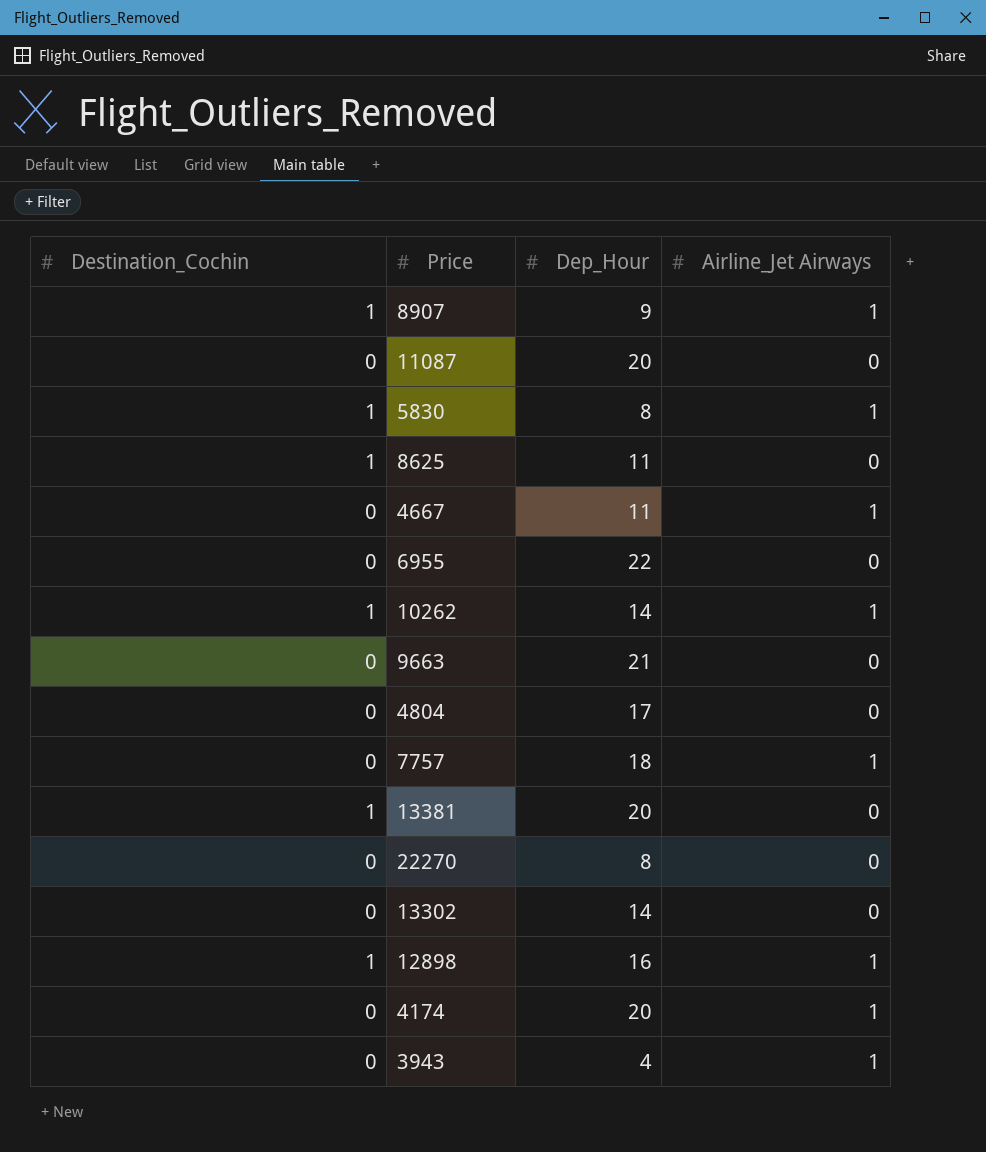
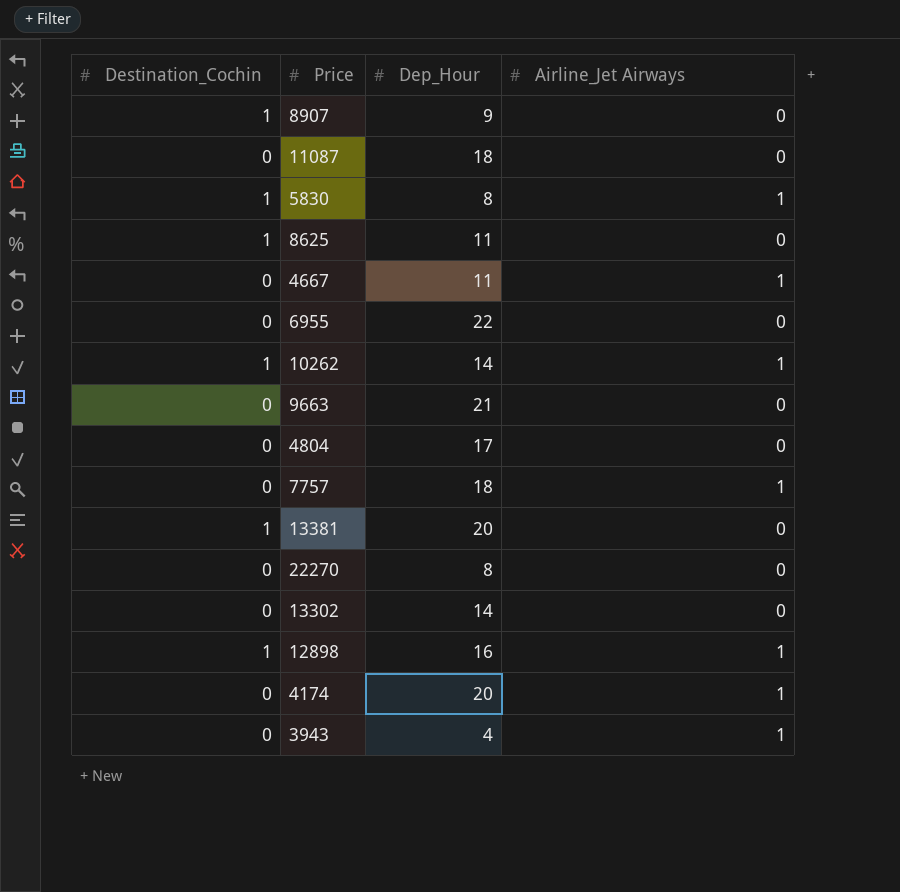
8907 | Airline_Jet Airways: 1 -> 0
11087 | Dep_Hour: 20 -> 18

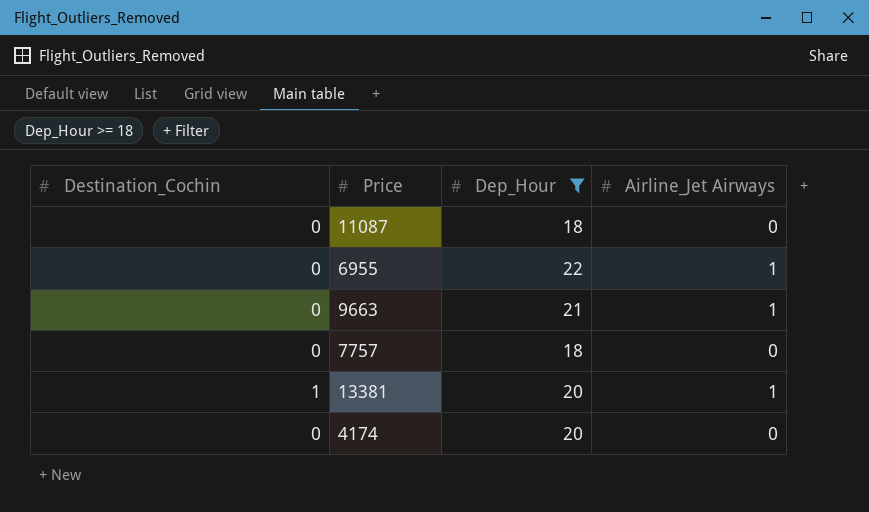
filter: none -> Dep_Hour >= 18
6955 | Airline_Jet Airways: 0 -> 1
9663 | Airline_Jet Airways: 0 -> 1
7757 | Airline_Jet Airways: 1 -> 0
13381 | Airline_Jet Airways: 0 -> 1
4174 | Airline_Jet Airways: 1 -> 0

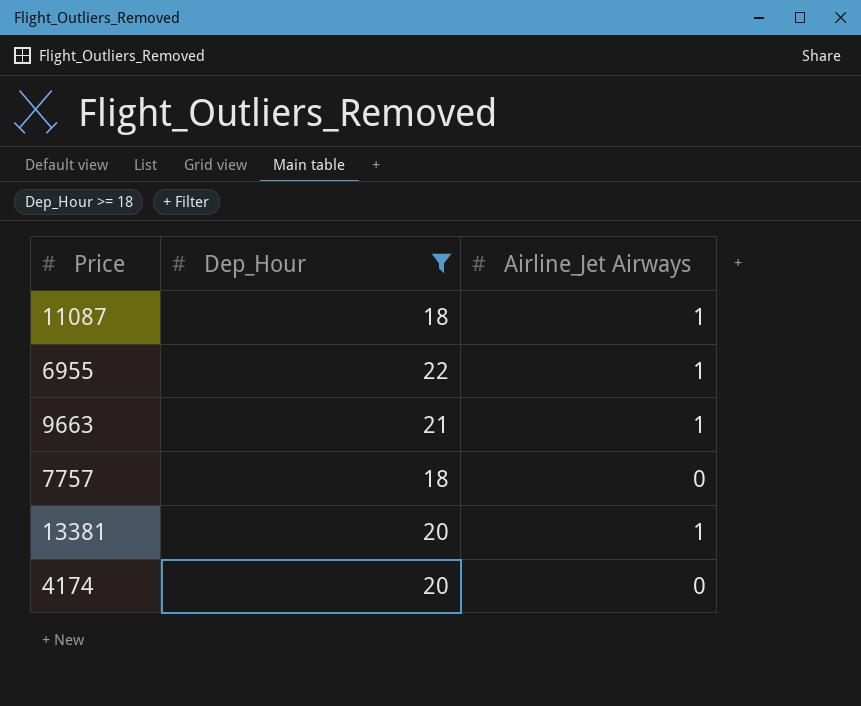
column Destination_Cochin | position: 1 -> none
11087 | Airline_Jet Airways: 0 -> 1

